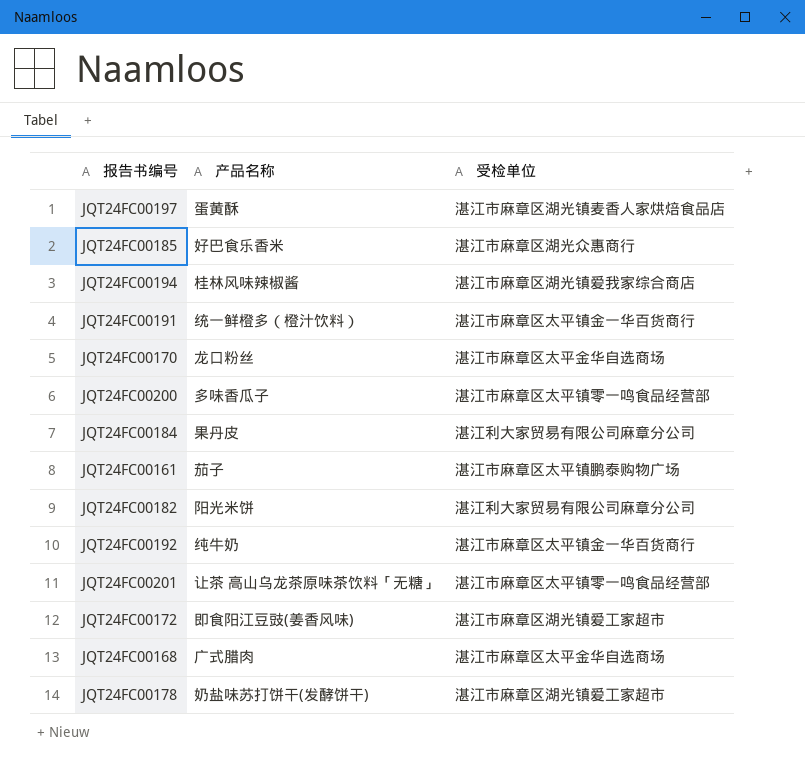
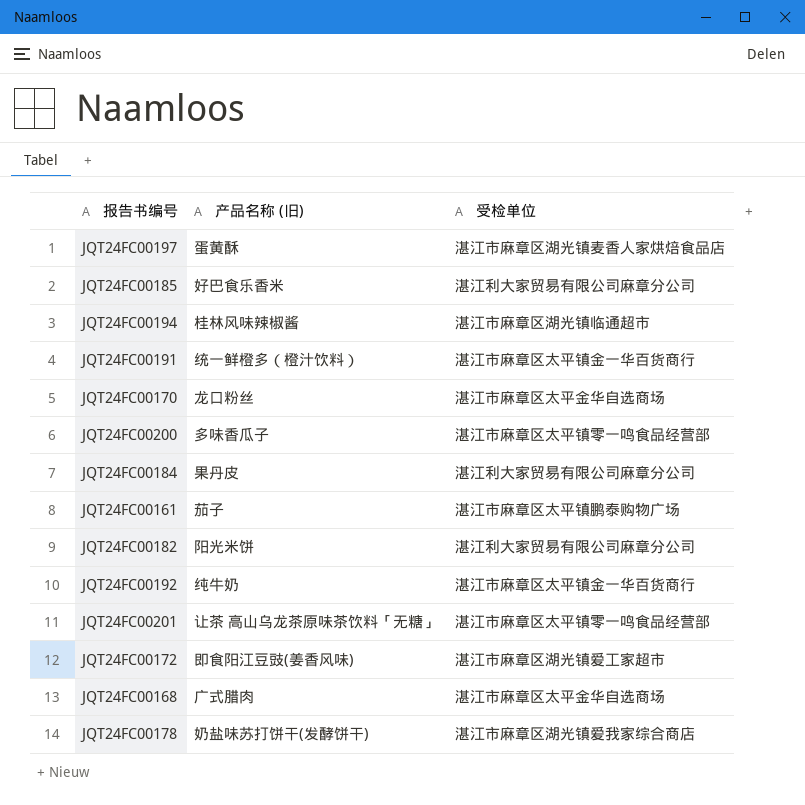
column name: 产品名称 -> 产品名称 (旧)
JQT24FC00185 | 受检单位: 湛江市麻章区湖光众惠商行 -> 湛江利大家贸易有限公司麻章分公司
JQT24FC00194 | 受检单位: 湛江市麻章区湖光镇爱我家综合商店 -> 湛江市麻章区湖光镇临通超市
JQT24FC00178 | 受检单位: 湛江市麻章区湖光镇爱工家超市 -> 湛江市麻章区湖光镇爱我家综合商店

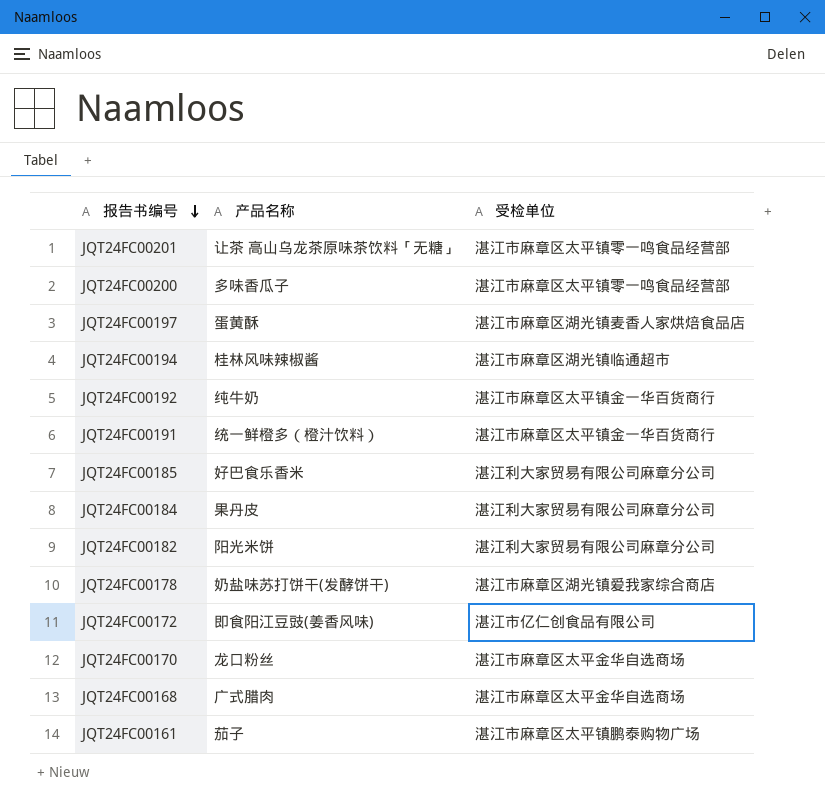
row order: none -> 报告书编号 descending
column name: 产品名称 (旧) -> 产品名称
JQT24FC00172 | 受检单位: 湛江市麻章区湖光镇爱工家超市 -> 湛江市亿仁创食品有限公司

